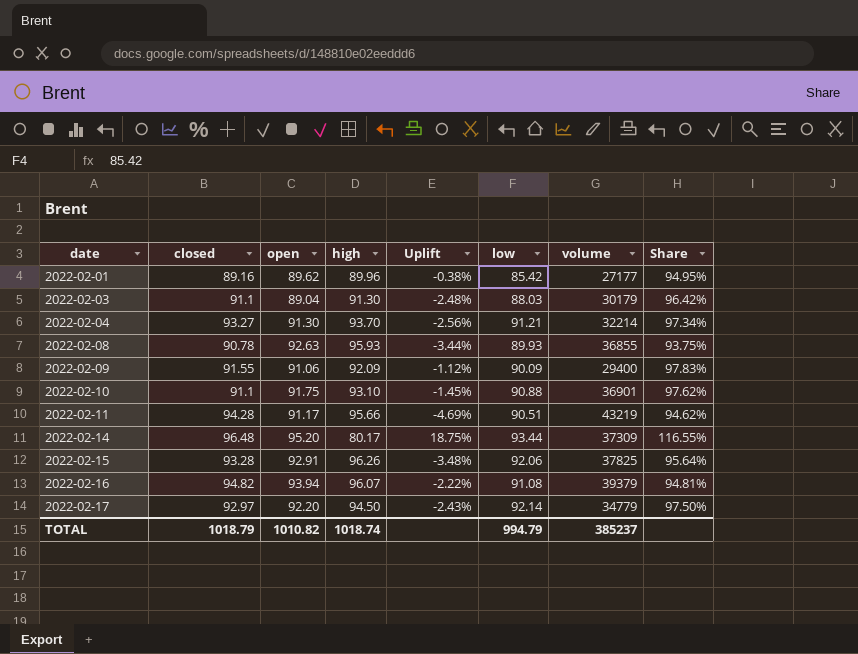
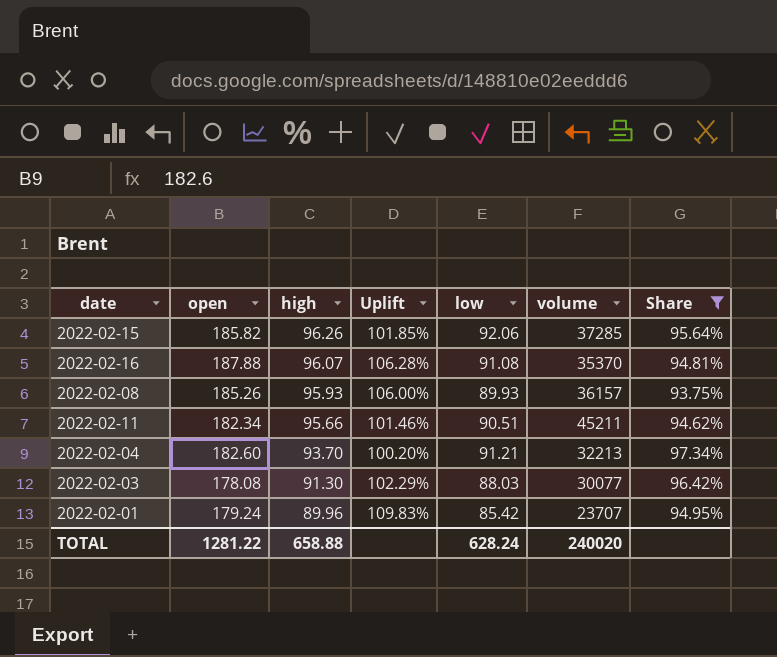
filter: none -> Share <= 97.34%
row order: date ascending -> high descending
column closed | position: 2 -> none
column Uplift | formula: ([open] - [high]) / [high] -> ([open] - [low]) / [low]
2022-02-15 | open: 92.91 -> 185.82
2022-02-15 | volume: 37825 -> 37285
2022-02-16 | open: 93.94 -> 187.88
2022-02-16 | volume: 39379 -> 35370
2022-02-08 | open: 92.63 -> 185.26
2022-02-08 | volume: 36855 -> 36157
2022-02-11 | open: 91.17 -> 182.34
2022-02-11 | volume: 43219 -> 45211
2022-02-04 | open: 91.30 -> 182.60
2022-02-04 | volume: 32214 -> 32213
2022-02-03 | open: 89.04 -> 178.08
2022-02-03 | volume: 30179 -> 30077
2022-02-01 | open: 89.62 -> 179.24
2022-02-01 | volume: 27177 -> 23707
TOTAL | open: 1010.82 -> 1281.22
TOTAL | high: 1018.74 -> 658.88
TOTAL | low: 994.79 -> 628.24
TOTAL | volume: 385237 -> 240020

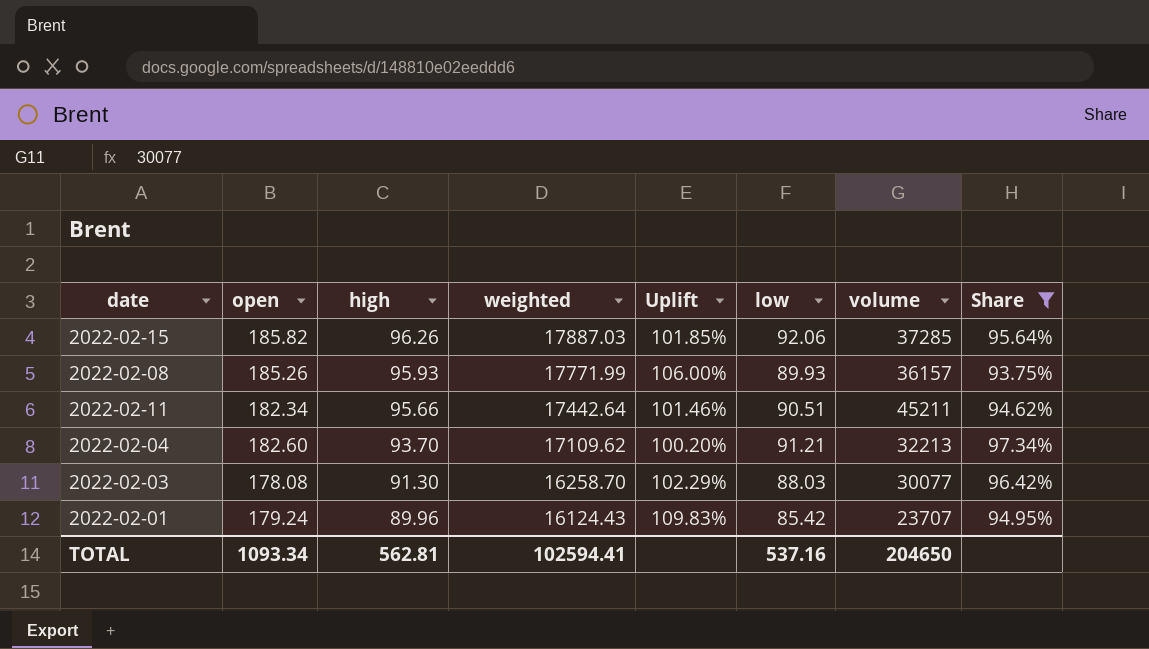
column weighted | formula: none -> [open] * [high]
row 2022-02-16: 187.88 | 96.07 | 106.28% | 91.08 | 35370 | 94.81% -> none
TOTAL | open: 1281.22 -> 1093.34
TOTAL | high: 658.88 -> 562.81
TOTAL | low: 628.24 -> 537.16
TOTAL | volume: 240020 -> 204650

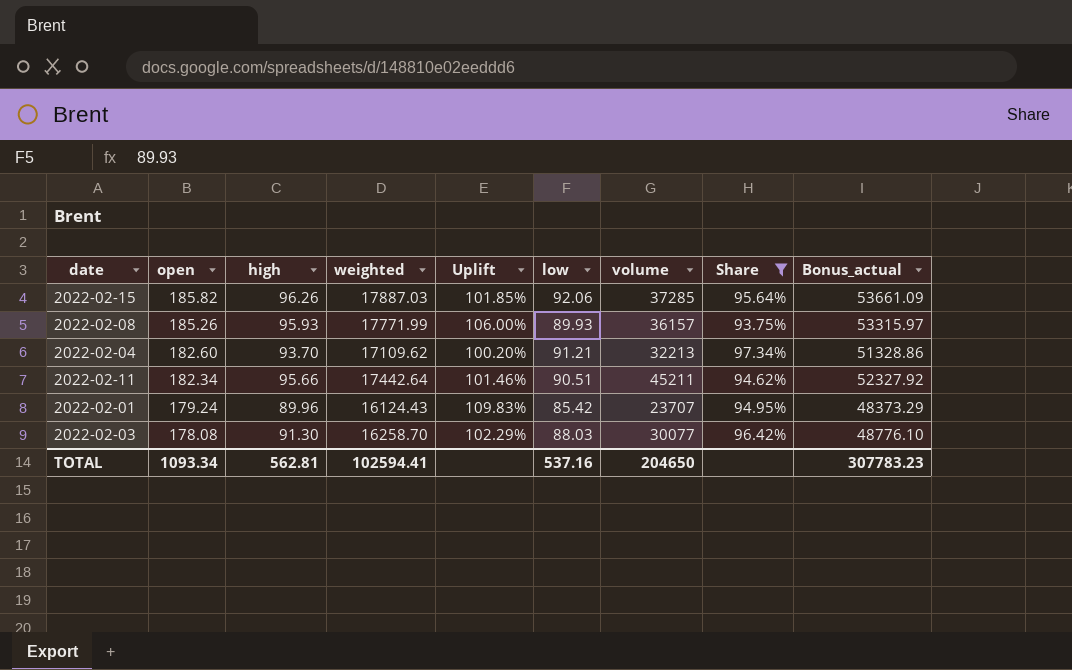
row order: high descending -> open descending
column Bonus_actual | formula: none -> [weighted] * 3

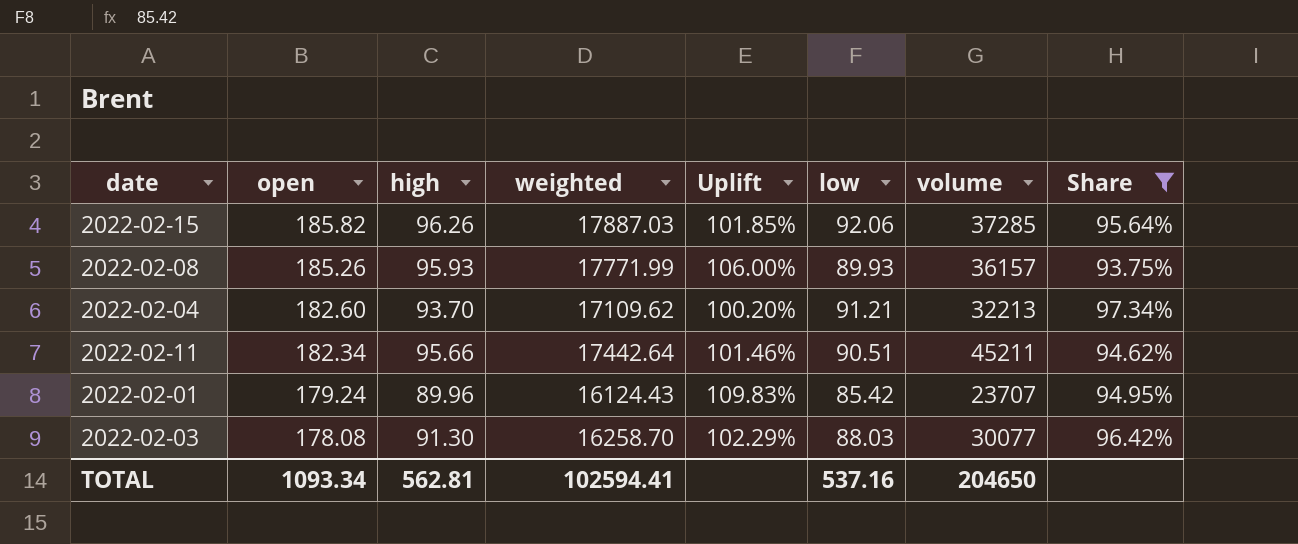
column Bonus_actual | formula: [weighted] * 3 -> none

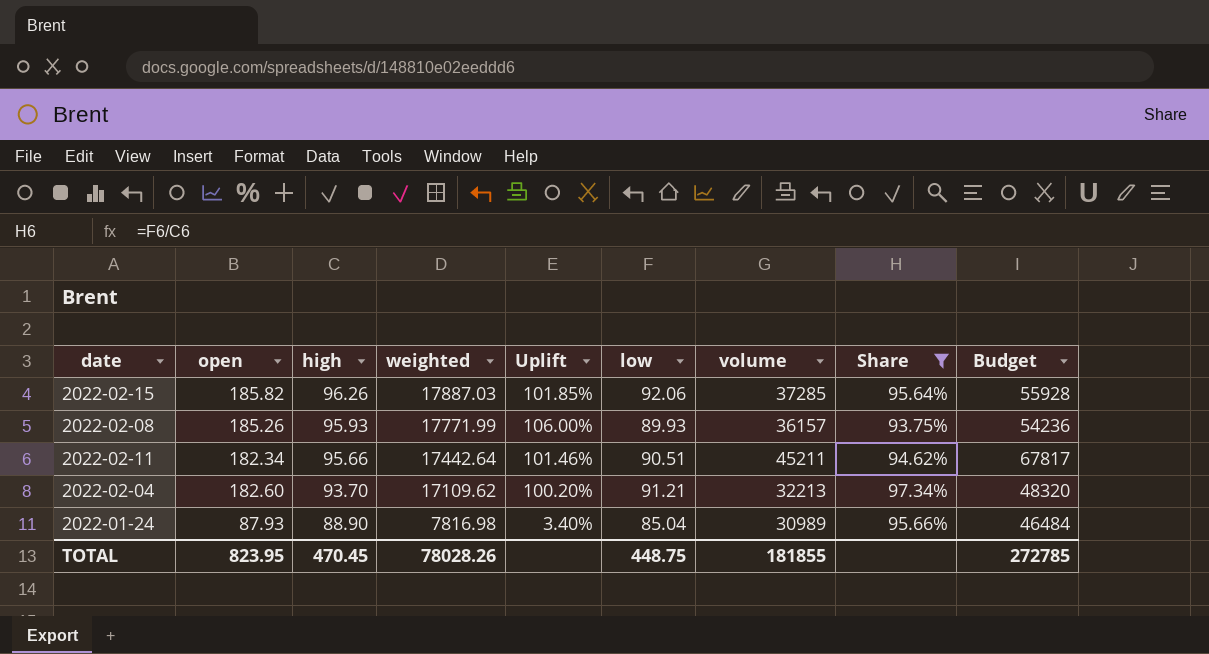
row order: open descending -> high descending
column Budget | formula: none -> [volume] * 1.5
row 2022-02-01: 179.24 | 89.96 | 16124.43 | 109.83% | 85.42 | 23707 | 94.95% -> none
row 2022-02-03: 178.08 | 91.30 | 16258.70 | 102.29% | 88.03 | 30077 | 96.42% -> none
row 2022-01-24: none -> 87.93 | 88.90 | 7816.98 | 3.40% | 85.04 | 30989 | 95.66% | 46484
TOTAL | open: 1093.34 -> 823.95
TOTAL | high: 562.81 -> 470.45
TOTAL | weighted: 102594.41 -> 78028.26
TOTAL | low: 537.16 -> 448.75
TOTAL | volume: 204650 -> 181855

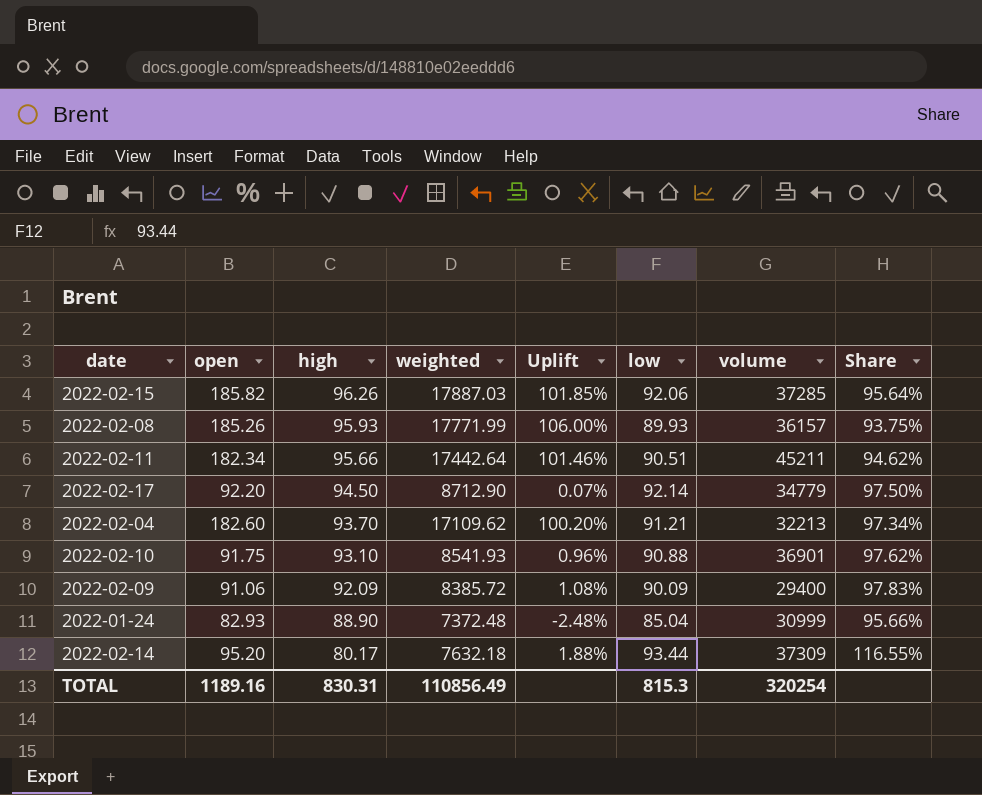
filter: Share <= 97.34% -> none
column Budget | formula: [volume] * 1.5 -> none
2022-01-24 | open: 87.93 -> 82.93
2022-01-24 | weighted: 7816.98 -> 7372.48
2022-01-24 | Uplift: 3.40% -> -2.48%
2022-01-24 | volume: 30989 -> 30999
TOTAL | open: 823.95 -> 1189.16
TOTAL | high: 470.45 -> 830.31
TOTAL | weighted: 78028.26 -> 110856.49
TOTAL | low: 448.75 -> 815.3
TOTAL | volume: 181855 -> 320254

